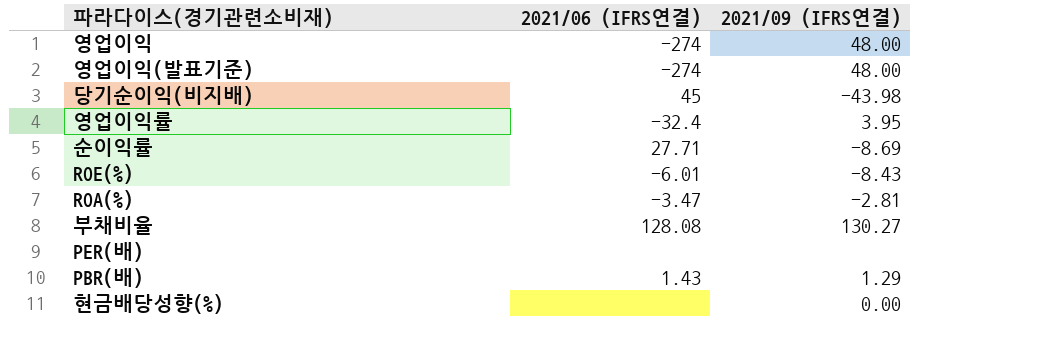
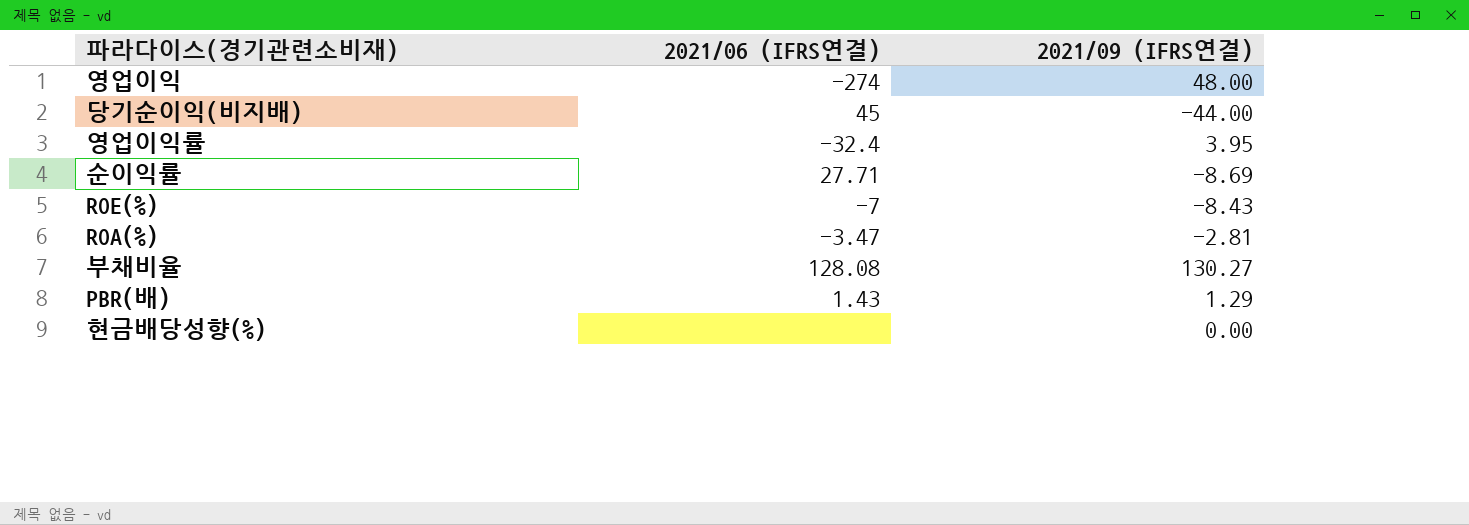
row 영업이익(발표기준): -274 | 48.00 -> none
row PER(배): none | none -> none
당기순이익(비지배) | 2021/09 (IFRS연결): -43.98 -> -44.00
ROE(%) | 2021/06 (IFRS연결): -6.01 -> -7

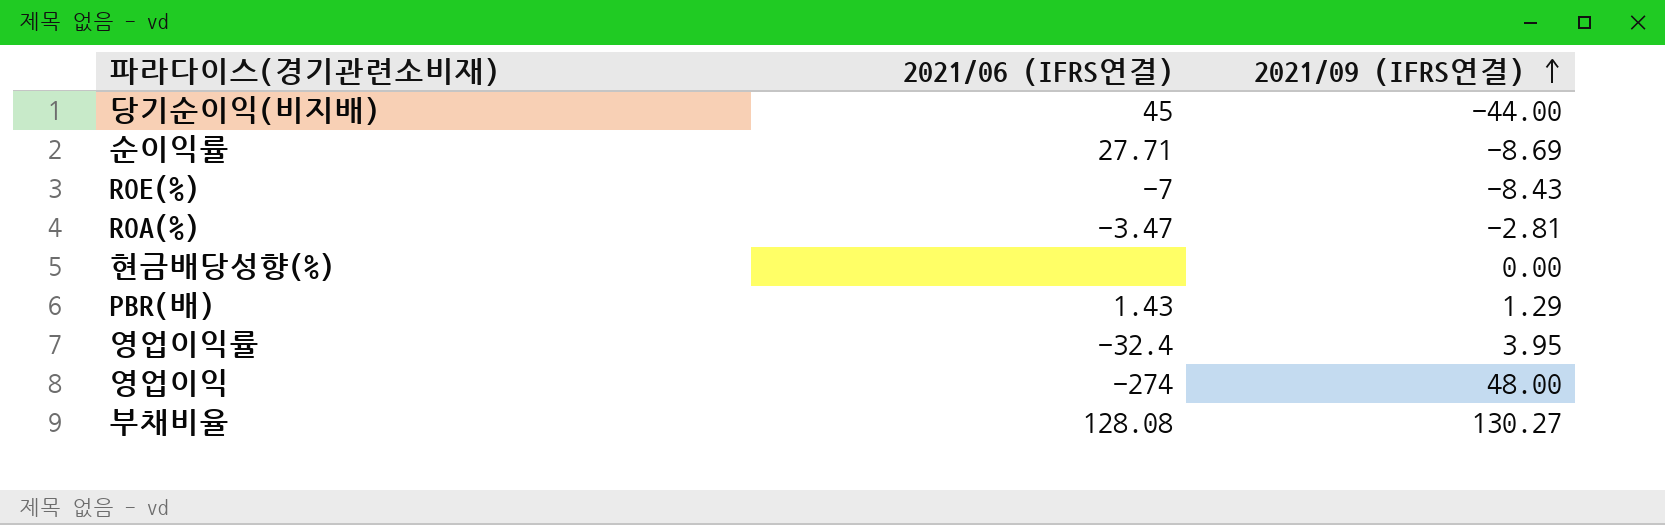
row order: none -> 2021/09 (IFRS연결) ascending

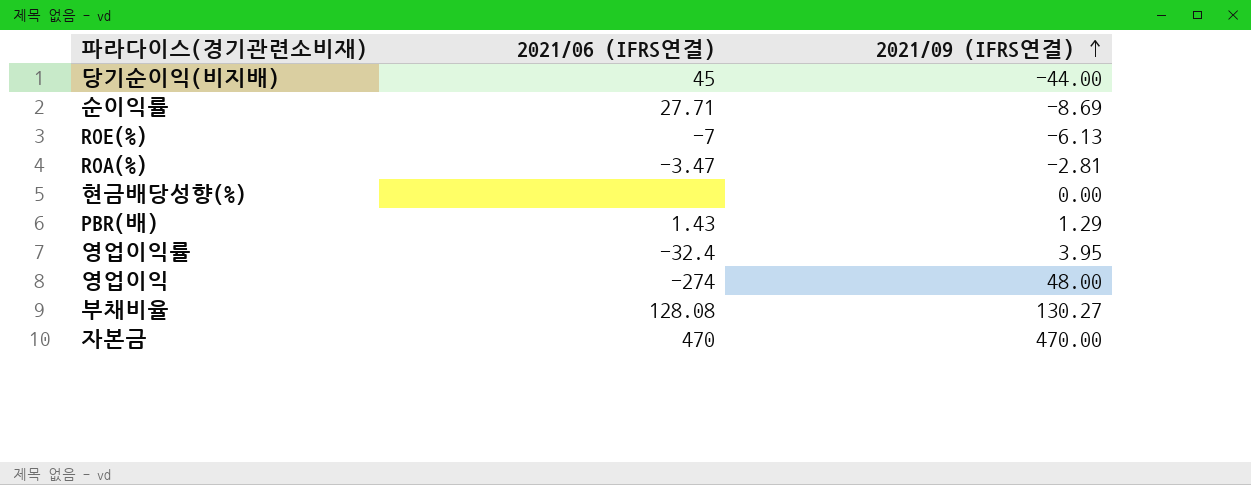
ROE(%) | 2021/09 (IFRS연결): -8.43 -> -6.13
row 자본금: none -> 470 | 470.00

